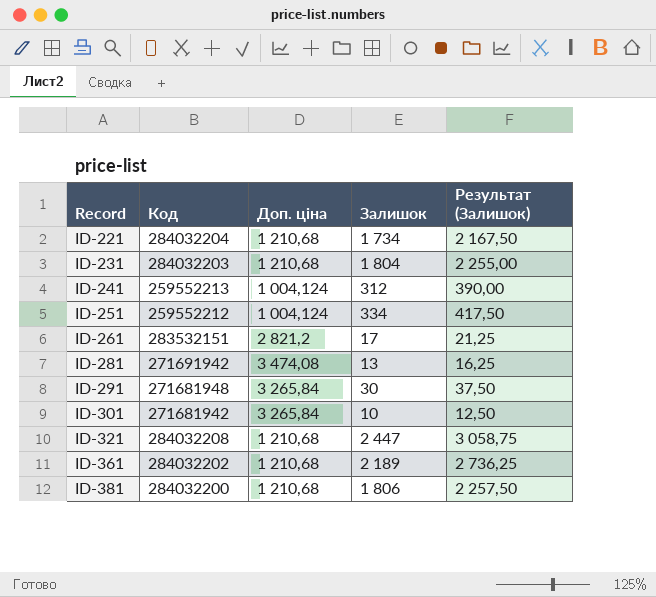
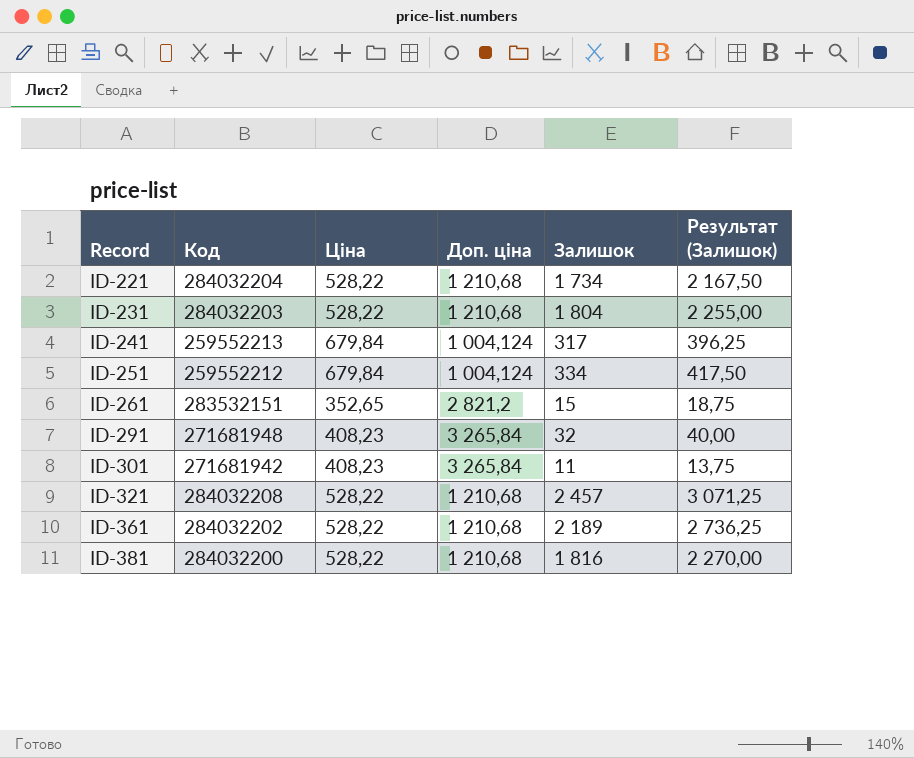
column Ціна | position: none -> 3
row ID-281: 271691942 | 3 474,08 | 13 | 16,25 -> none
ID-241 | Залишок: 312 -> 317
ID-241 | Результат (Залишок): 390,00 -> 396,25
ID-261 | Залишок: 17 -> 15
ID-261 | Результат (Залишок): 21,25 -> 18,75
ID-291 | Залишок: 30 -> 32
ID-291 | Результат (Залишок): 37,50 -> 40,00
ID-301 | Залишок: 10 -> 11
ID-301 | Результат (Залишок): 12,50 -> 13,75
ID-321 | Залишок: 2 447 -> 2 457
ID-321 | Результат (Залишок): 3 058,75 -> 3 071,25
ID-381 | Залишок: 1 806 -> 1 816
ID-381 | Результат (Залишок): 2 257,50 -> 2 270,00

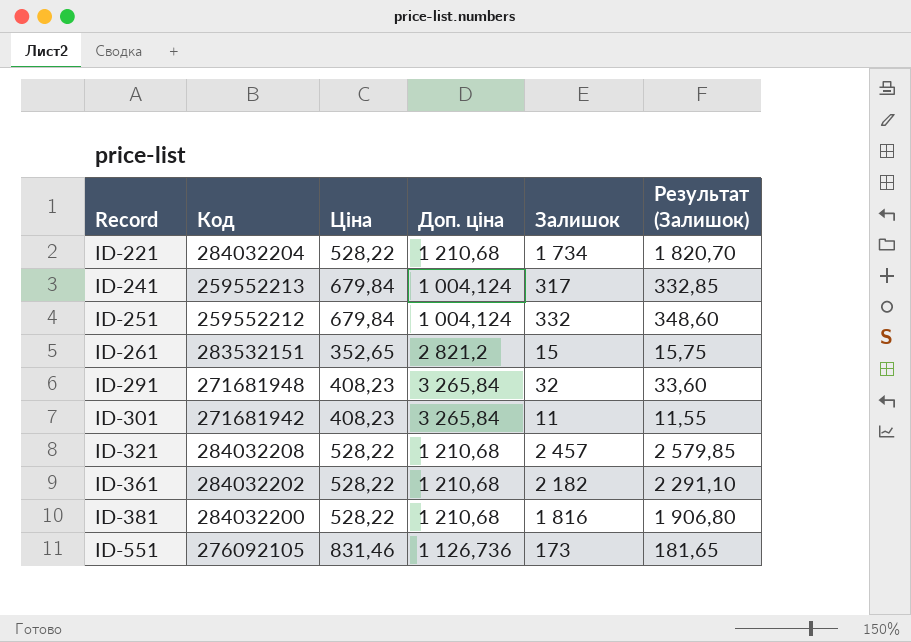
column Результат (Залишок) | formula: [Залишок] * 1,25 -> [Залишок] * 1,05
row ID-231: 284032203 | 528,22 | 1 210,68 | 1 804 | 2 255,00 -> none
ID-251 | Залишок: 334 -> 332
ID-361 | Залишок: 2 189 -> 2 182
row ID-551: none -> 276092105 | 831,46 | 1 126,736 | 173 | 181,65

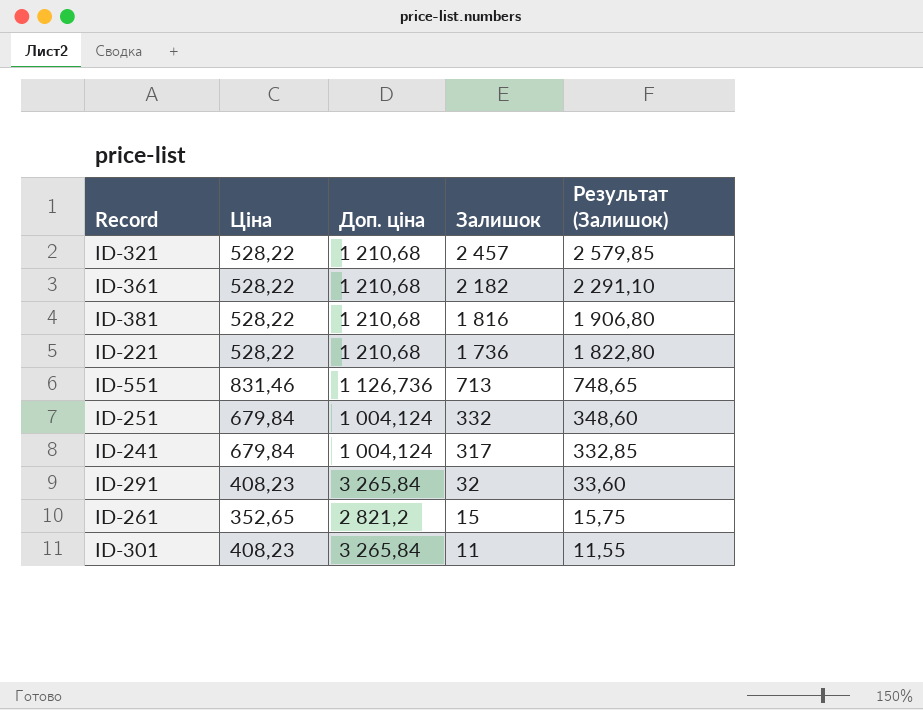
row order: Record ascending -> Залишок descending
column Код | position: 2 -> none
ID-221 | Залишок: 1 734 -> 1 736
ID-221 | Результат (Залишок): 1 820,70 -> 1 822,80
ID-551 | Залишок: 173 -> 713
ID-551 | Результат (Залишок): 181,65 -> 748,65

